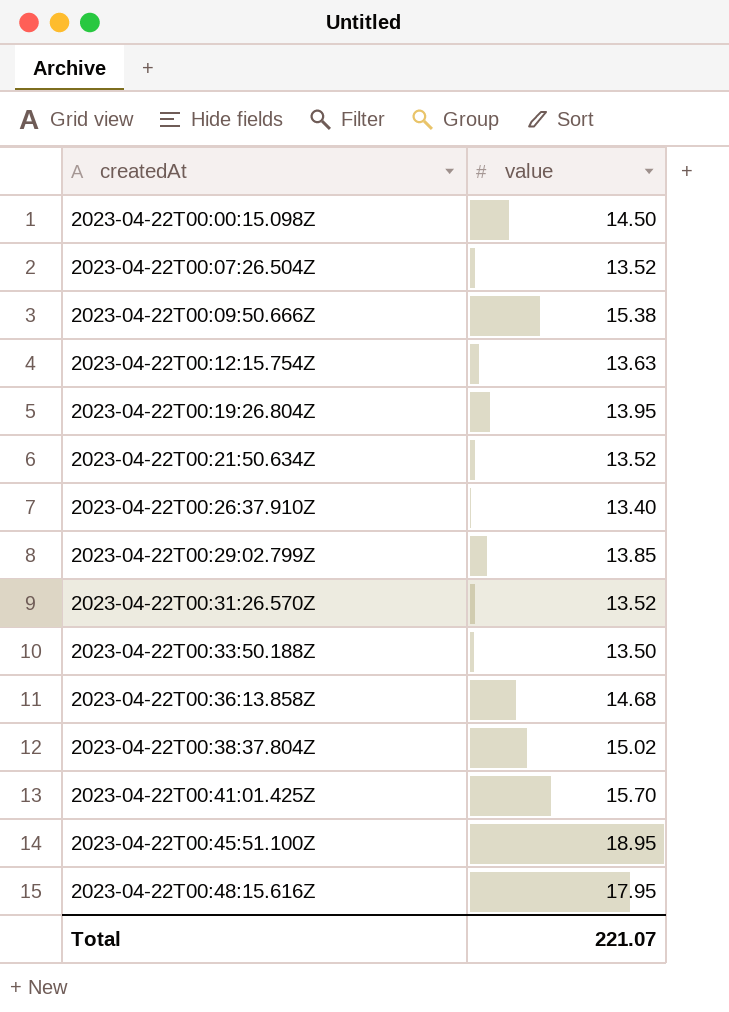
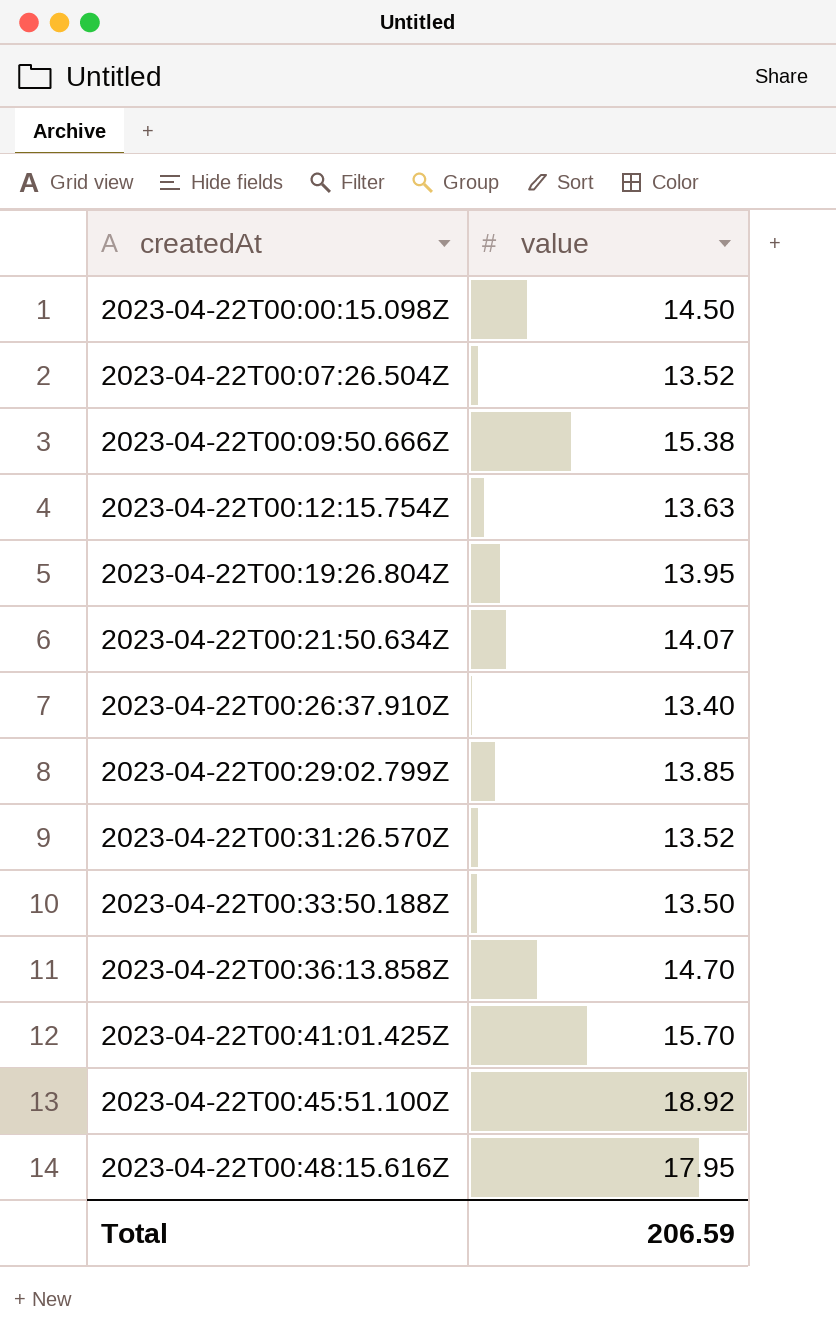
row 2023-04-22T00:38:37.804Z: 15.02 -> none
2023-04-22T00:21:50.634Z | value: 13.52 -> 14.07
2023-04-22T00:36:13.858Z | value: 14.68 -> 14.70
2023-04-22T00:45:51.100Z | value: 18.95 -> 18.92
Total | value: 221.07 -> 206.59

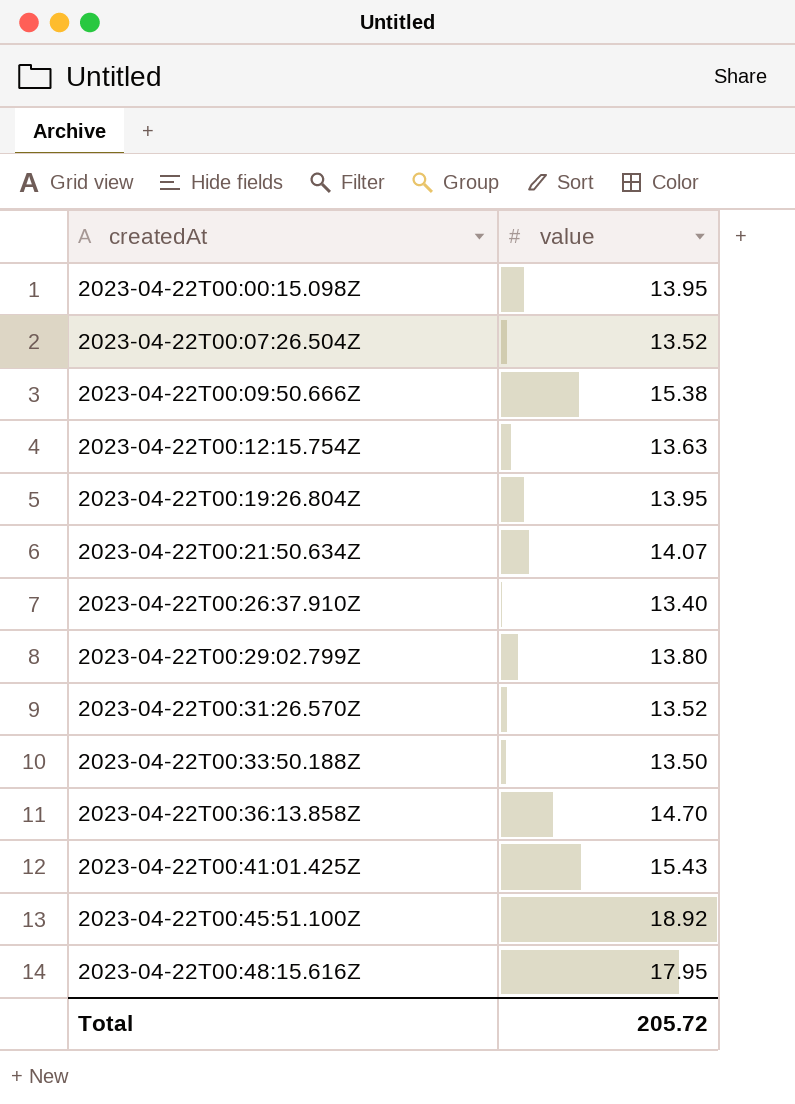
2023-04-22T00:00:15.098Z | value: 14.50 -> 13.95
2023-04-22T00:29:02.799Z | value: 13.85 -> 13.80
2023-04-22T00:41:01.425Z | value: 15.70 -> 15.43
Total | value: 206.59 -> 205.72

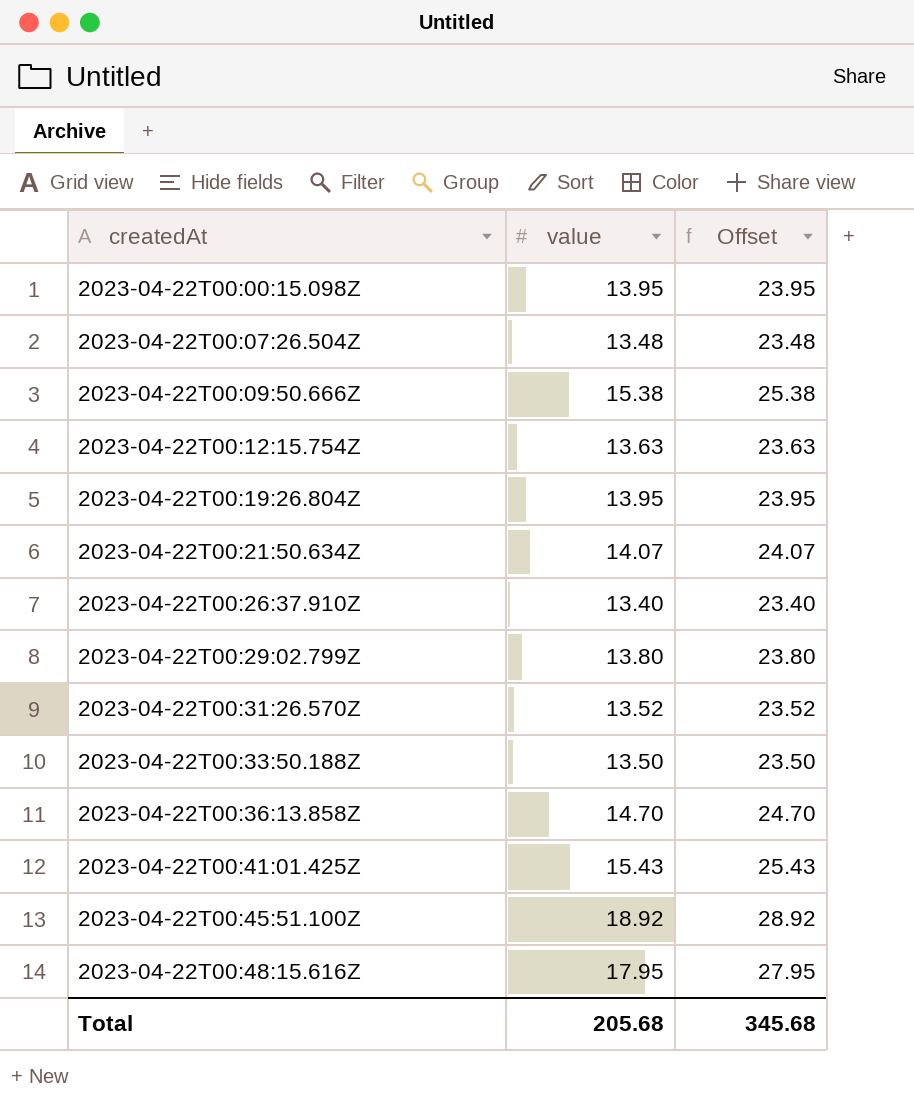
column Offset | formula: none -> [value] + 10
2023-04-22T00:07:26.504Z | value: 13.52 -> 13.48
Total | value: 205.72 -> 205.68

